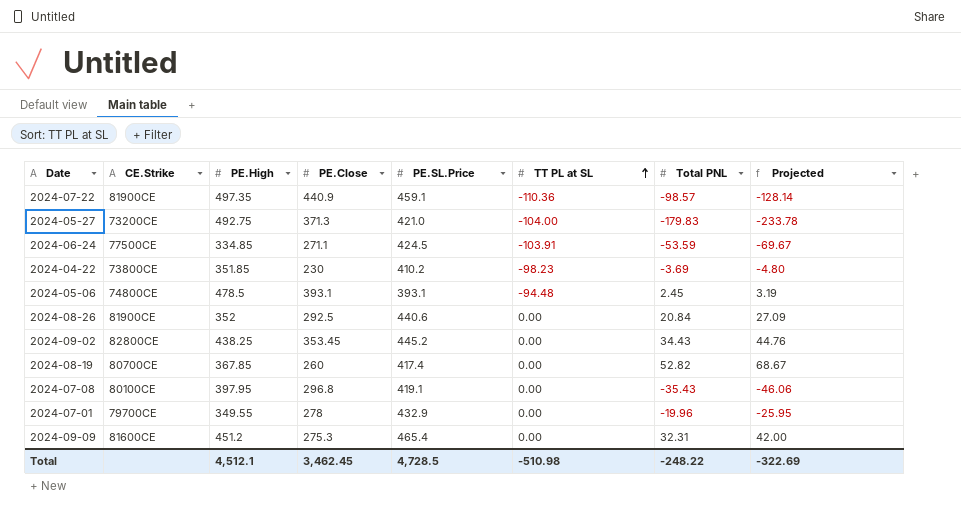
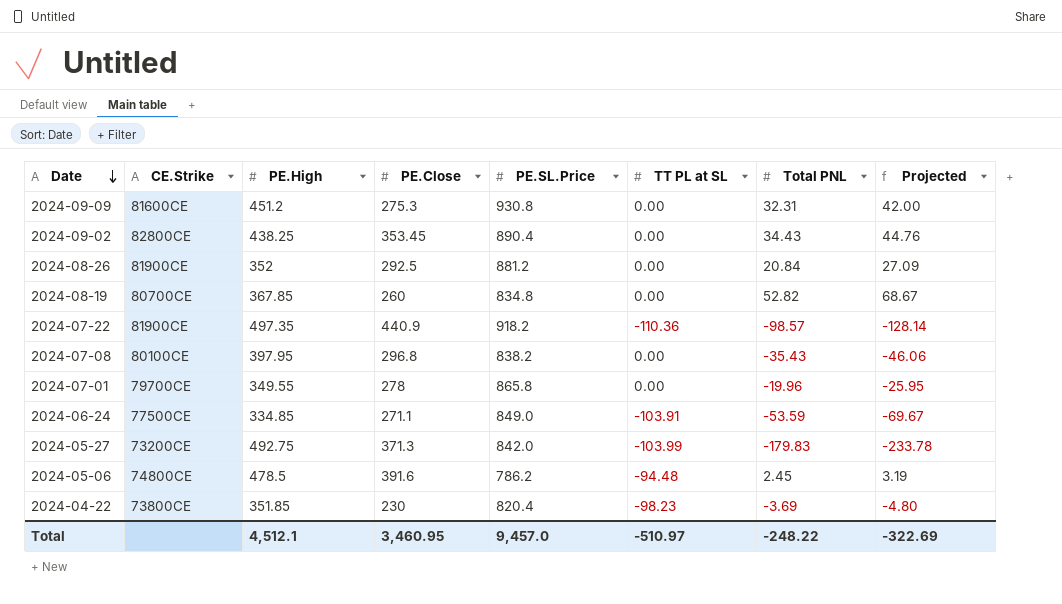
row order: TT PL at SL ascending -> Date descending
2024-09-09 | PE.SL.Price: 465.4 -> 930.8
2024-09-02 | PE.SL.Price: 445.2 -> 890.4
2024-08-26 | PE.SL.Price: 440.6 -> 881.2
2024-08-19 | PE.SL.Price: 417.4 -> 834.8
2024-07-22 | PE.SL.Price: 459.1 -> 918.2
2024-07-08 | PE.SL.Price: 419.1 -> 838.2
2024-07-01 | PE.SL.Price: 432.9 -> 865.8
2024-06-24 | PE.SL.Price: 424.5 -> 849.0
2024-05-27 | PE.SL.Price: 421.0 -> 842.0
2024-05-27 | TT PL at SL: -104.00 -> -103.99
2024-05-06 | PE.Close: 393.1 -> 391.6
2024-05-06 | PE.SL.Price: 393.1 -> 786.2
2024-04-22 | PE.SL.Price: 410.2 -> 820.4
Total | PE.Close: 3,462.45 -> 3,460.95
Total | PE.SL.Price: 4,728.5 -> 9,457.0
Total | TT PL at SL: -510.98 -> -510.97

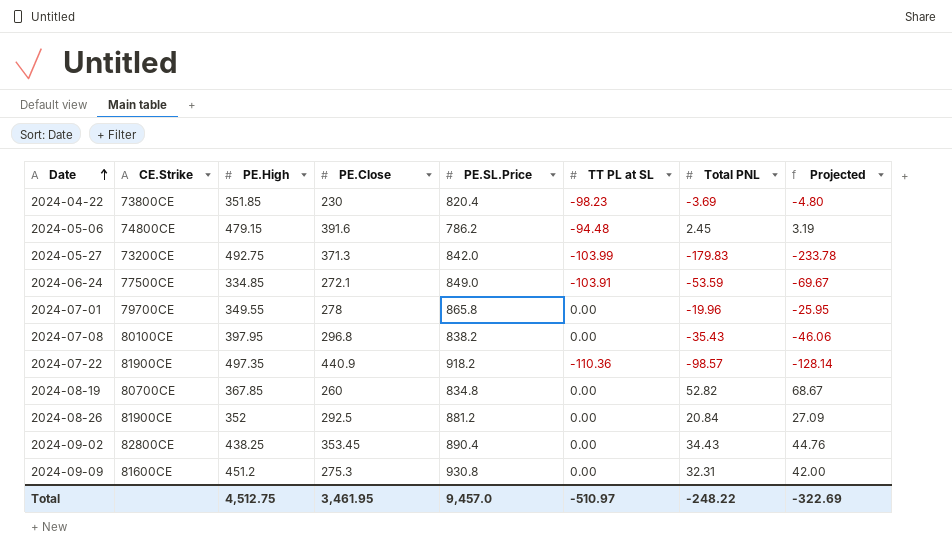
row order: Date descending -> Date ascending
2024-05-06 | PE.High: 478.5 -> 479.15
2024-06-24 | PE.Close: 271.1 -> 272.1
Total | PE.High: 4,512.1 -> 4,512.75
Total | PE.Close: 3,460.95 -> 3,461.95

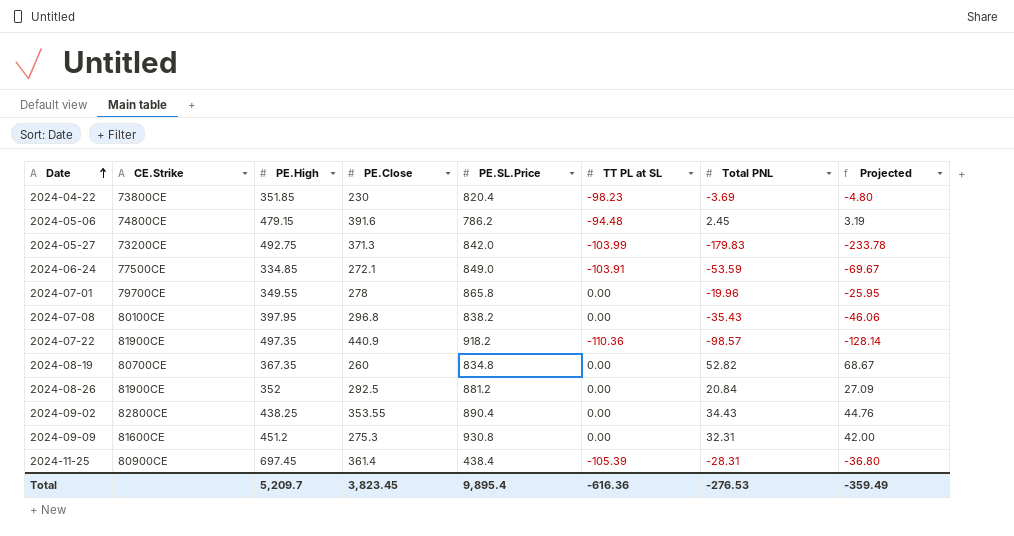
2024-08-19 | PE.High: 367.85 -> 367.35
2024-09-02 | PE.Close: 353.45 -> 353.55
row 2024-11-25: none -> 80900CE | 697.45 | 361.4 | 438.4 | -105.39 | -28.31 | -36.80
Total | PE.High: 4,512.75 -> 5,209.7
Total | PE.Close: 3,461.95 -> 3,823.45
Total | PE.SL.Price: 9,457.0 -> 9,895.4
Total | TT PL at SL: -510.97 -> -616.36
Total | Total PNL: -248.22 -> -276.53
Total | Projected: -322.69 -> -359.49

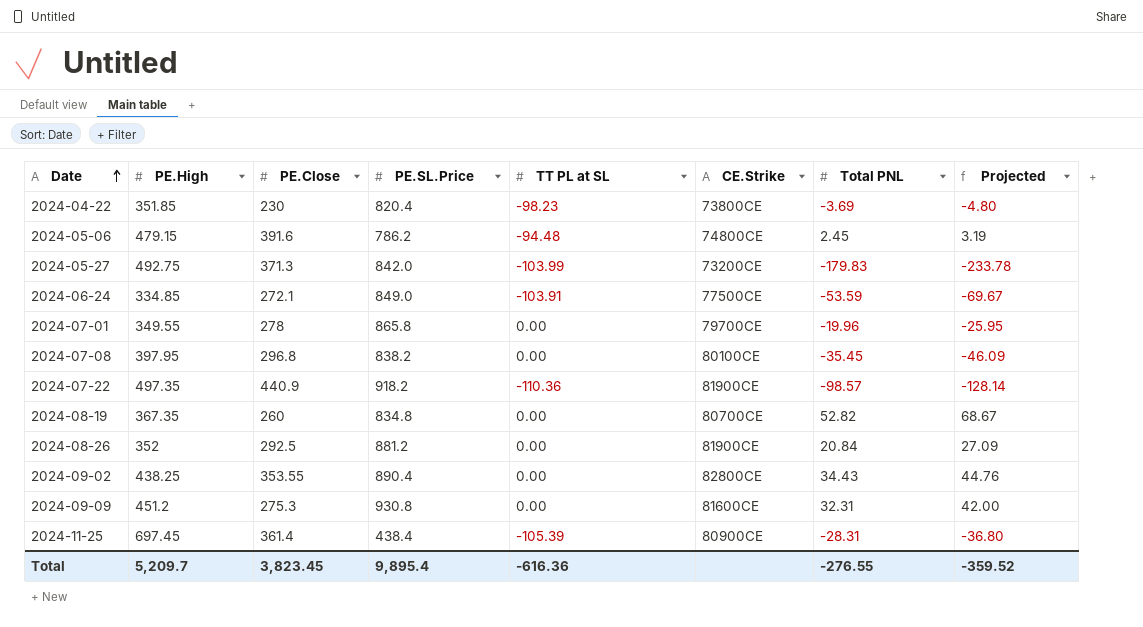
column CE.Strike | position: 2 -> 6
2024-07-08 | Total PNL: -35.43 -> -35.45
2024-07-08 | Projected: -46.06 -> -46.09
Total | Total PNL: -276.53 -> -276.55
Total | Projected: -359.49 -> -359.52

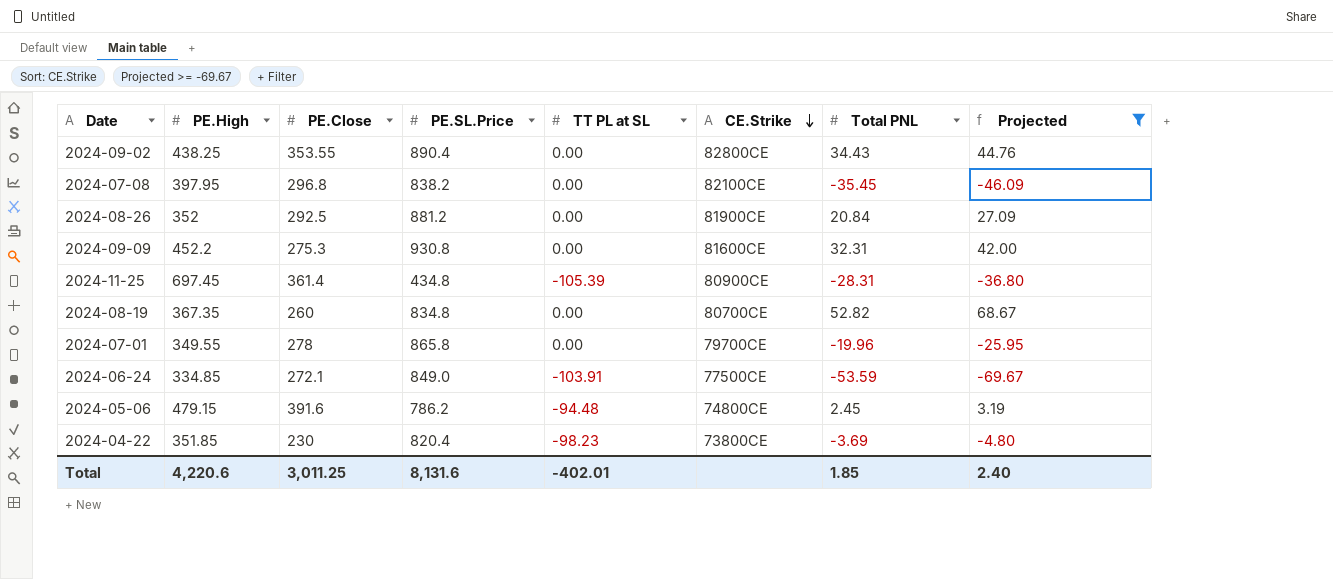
filter: none -> Projected >= -69.67
row order: Date ascending -> CE.Strike descending
2024-07-08 | CE.Strike: 80100CE -> 82100CE
2024-09-09 | PE.High: 451.2 -> 452.2
2024-11-25 | PE.SL.Price: 438.4 -> 434.8
Total | PE.High: 5,209.7 -> 4,220.6
Total | PE.Close: 3,823.45 -> 3,011.25
Total | PE.SL.Price: 9,895.4 -> 8,131.6
Total | TT PL at SL: -616.36 -> -402.01
Total | Total PNL: -276.55 -> 1.85
Total | Projected: -359.52 -> 2.40

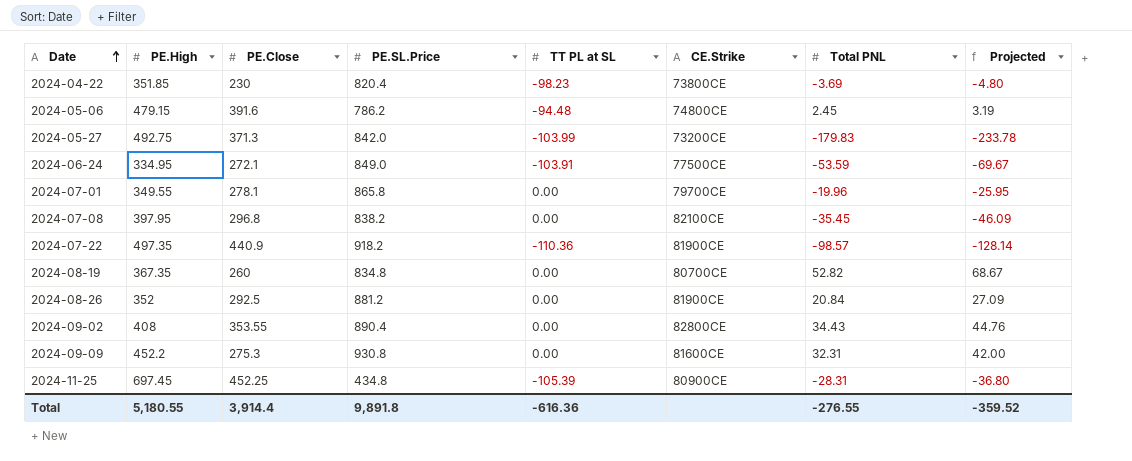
filter: Projected >= -69.67 -> none
row order: CE.Strike descending -> Date ascending
2024-06-24 | PE.High: 334.85 -> 334.95
2024-07-01 | PE.Close: 278 -> 278.1
2024-09-02 | PE.High: 438.25 -> 408
2024-11-25 | PE.Close: 361.4 -> 452.25
Total | PE.High: 4,220.6 -> 5,180.55
Total | PE.Close: 3,011.25 -> 3,914.4
Total | PE.SL.Price: 8,131.6 -> 9,891.8
Total | TT PL at SL: -402.01 -> -616.36
Total | Total PNL: 1.85 -> -276.55
Total | Projected: 2.40 -> -359.52

